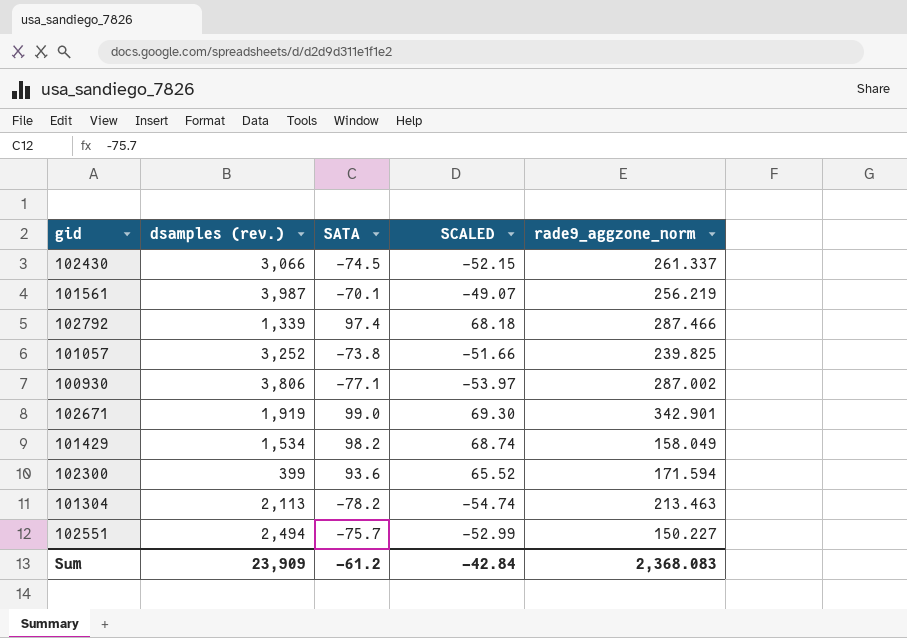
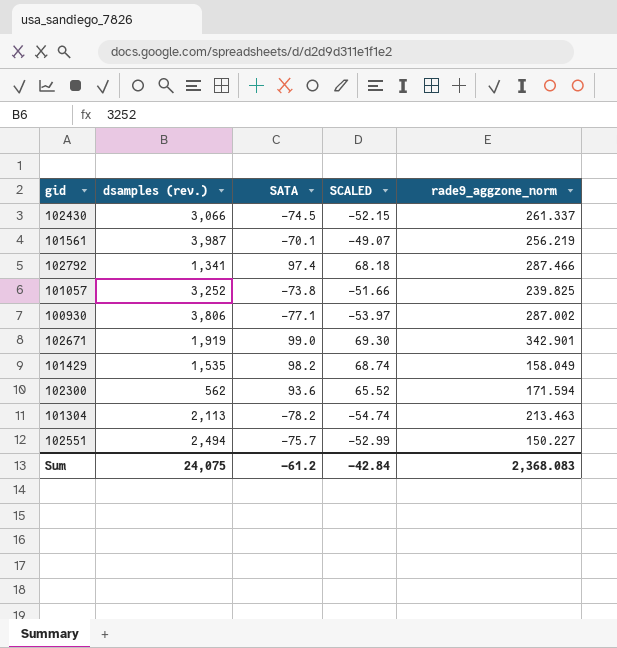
102792 | dsamples (rev.): 1,339 -> 1,341
101429 | dsamples (rev.): 1,534 -> 1,535
102300 | dsamples (rev.): 399 -> 562
Sum | dsamples (rev.): 23,909 -> 24,075

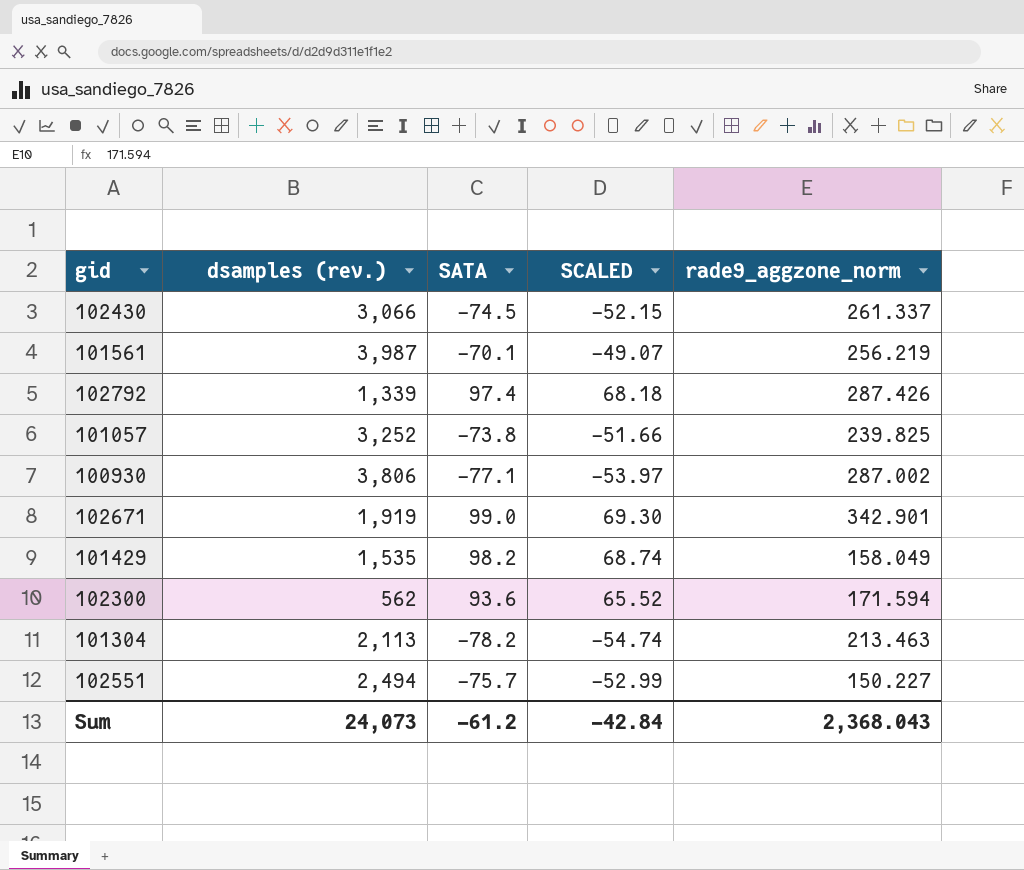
102792 | dsamples (rev.): 1,341 -> 1,339
102792 | rade9_aggzone_norm: 287.466 -> 287.426
Sum | dsamples (rev.): 24,075 -> 24,073
Sum | rade9_aggzone_norm: 2,368.083 -> 2,368.043

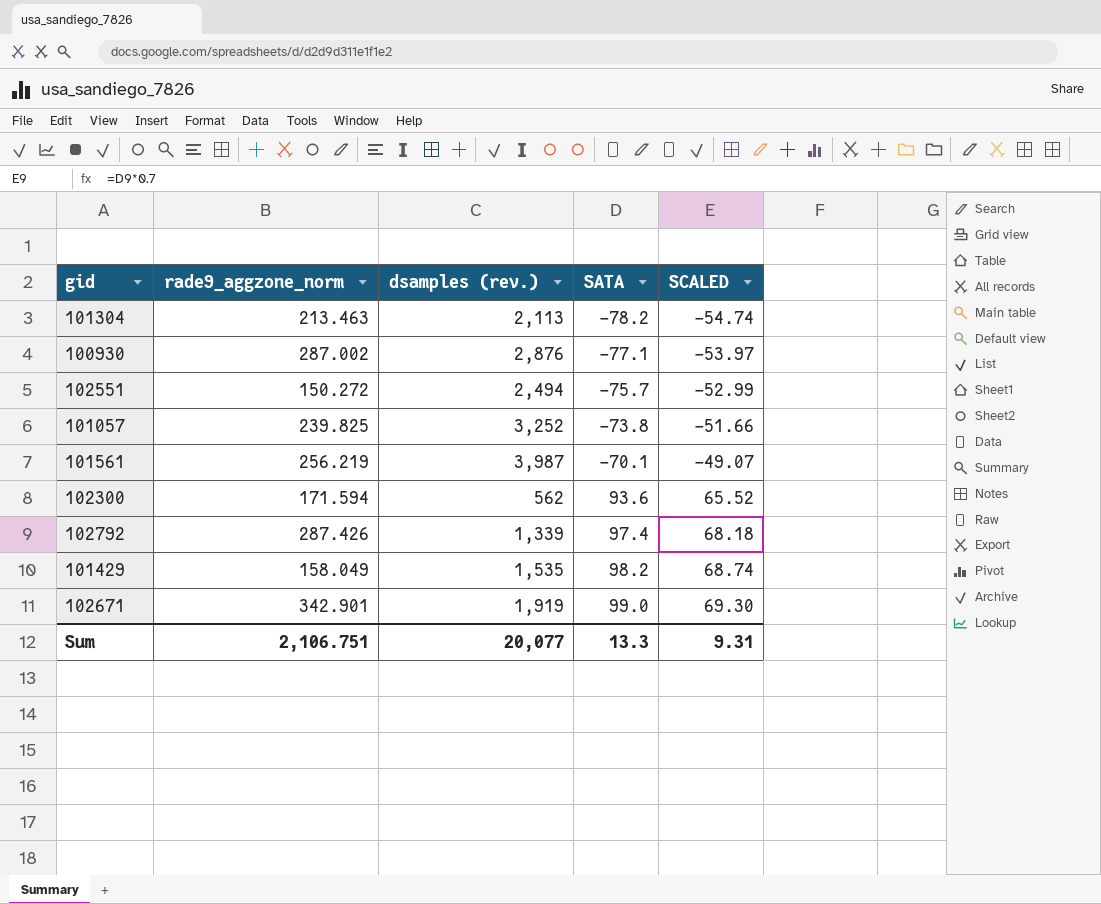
row order: none -> SATA ascending
column rade9_aggzone_norm | position: 5 -> 2
row 102430: 3,066 | -74.5 | -52.15 | 261.337 -> none
100930 | dsamples (rev.): 3,806 -> 2,876
102551 | rade9_aggzone_norm: 150.227 -> 150.272
Sum | rade9_aggzone_norm: 2,368.043 -> 2,106.751
Sum | dsamples (rev.): 24,073 -> 20,077
Sum | SATA: -61.2 -> 13.3
Sum | SCALED: -42.84 -> 9.31

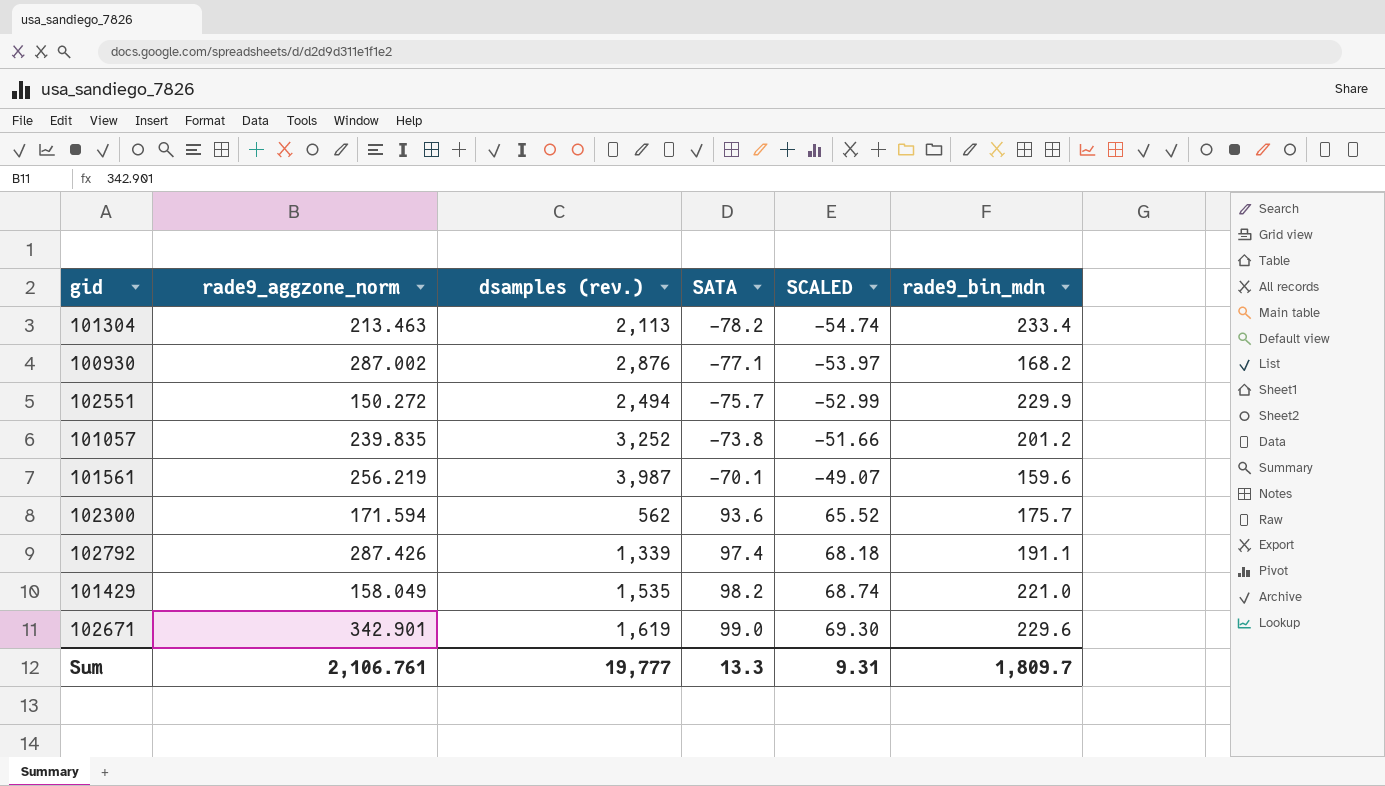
column rade9_bin_mdn | position: none -> 6
101057 | rade9_aggzone_norm: 239.825 -> 239.835
102671 | dsamples (rev.): 1,919 -> 1,619
Sum | rade9_aggzone_norm: 2,106.751 -> 2,106.761
Sum | dsamples (rev.): 20,077 -> 19,777

